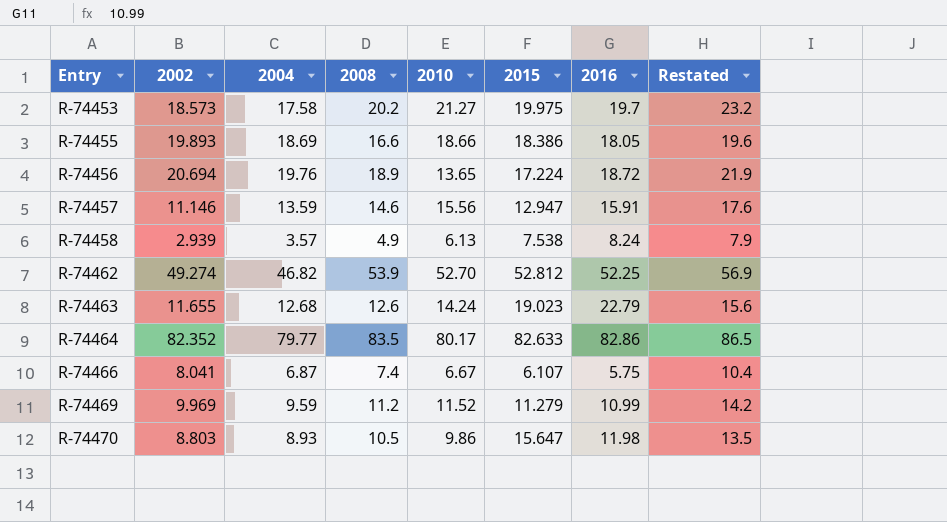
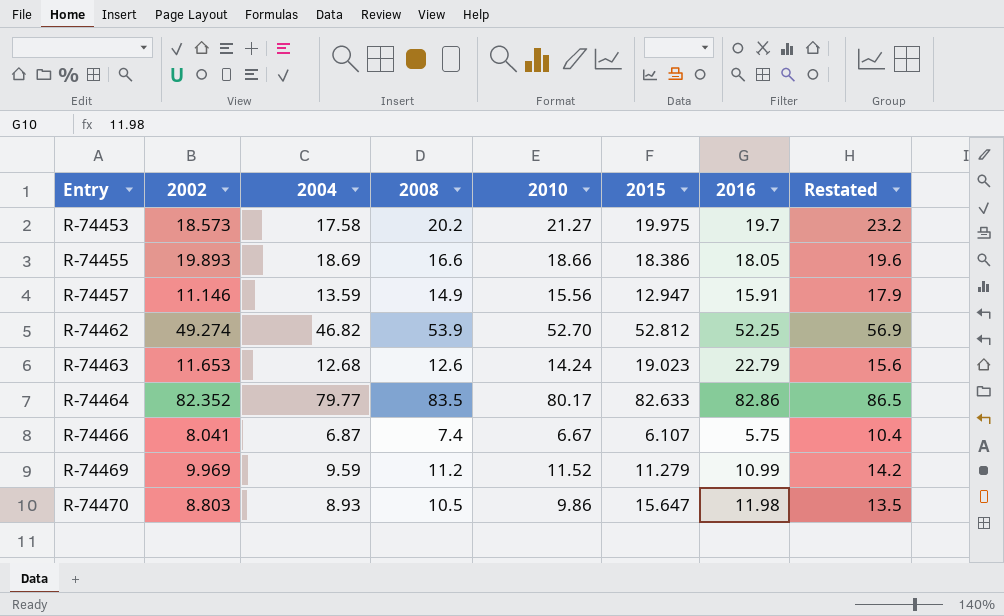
row R-74456: 20.694 | 19.76 | 18.9 | 13.65 | 17.224 | 18.72 | 21.9 -> none
row R-74458: 2.939 | 3.57 | 4.9 | 6.13 | 7.538 | 8.24 | 7.9 -> none
R-74457 | 2008: 14.6 -> 14.9
R-74457 | Restated: 17.6 -> 17.9
R-74463 | 2002: 11.655 -> 11.653

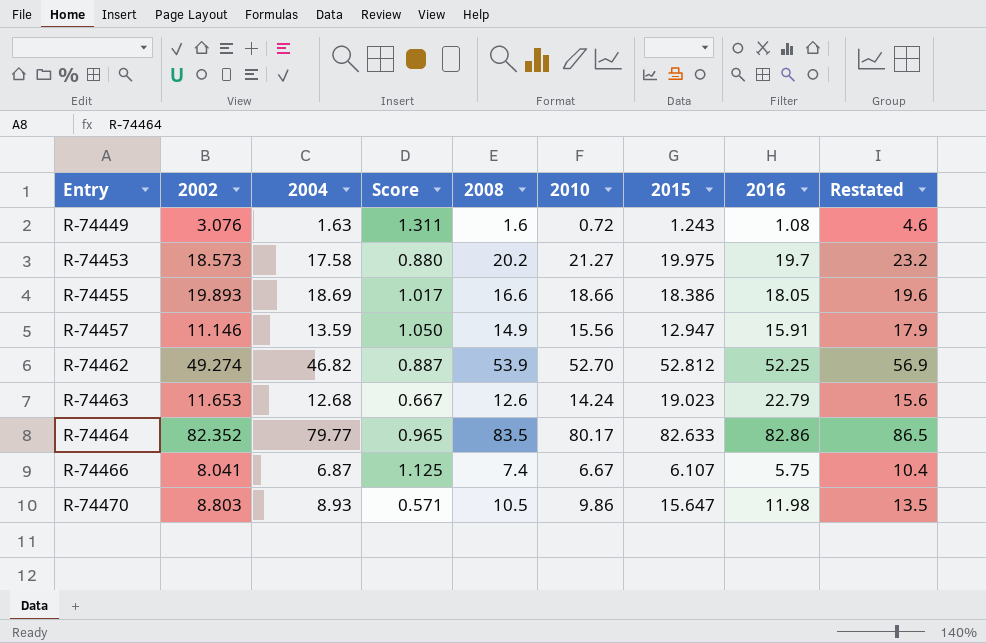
column Score | formula: none -> [2004] / [2015]
row R-74469: 9.969 | 9.59 | 11.2 | 11.52 | 11.279 | 10.99 | 14.2 -> none
row R-74449: none -> 3.076 | 1.63 | 1.311 | 1.6 | 0.72 | 1.243 | 1.08 | 4.6

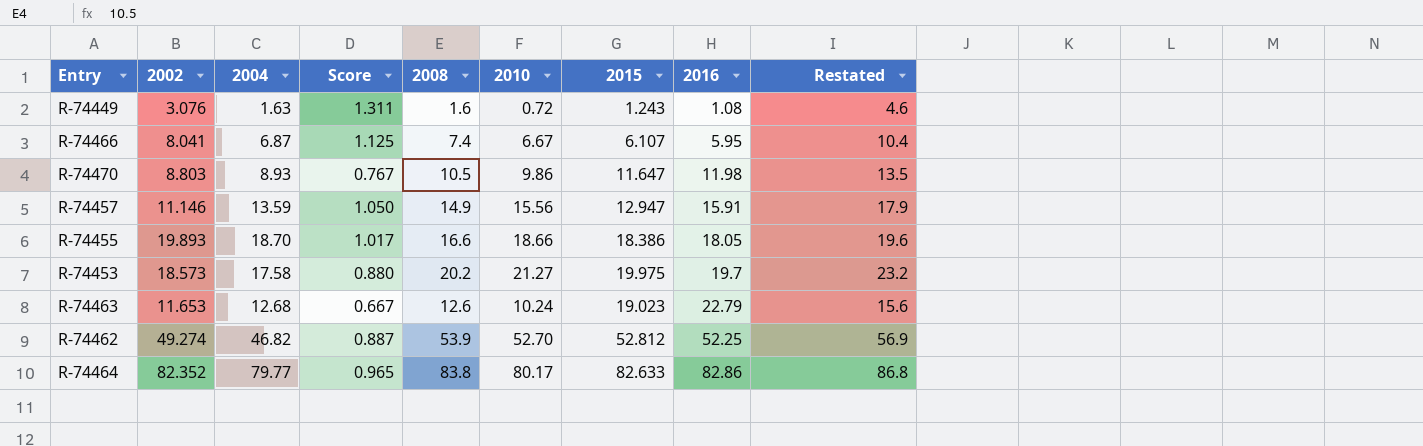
row order: Entry ascending -> 2016 ascending
R-74466 | 2016: 5.75 -> 5.95
R-74470 | Score: 0.571 -> 0.767
R-74470 | 2015: 15.647 -> 11.647
R-74455 | 2004: 18.69 -> 18.70
R-74463 | 2010: 14.24 -> 10.24
R-74464 | 2008: 83.5 -> 83.8
R-74464 | Restated: 86.5 -> 86.8

